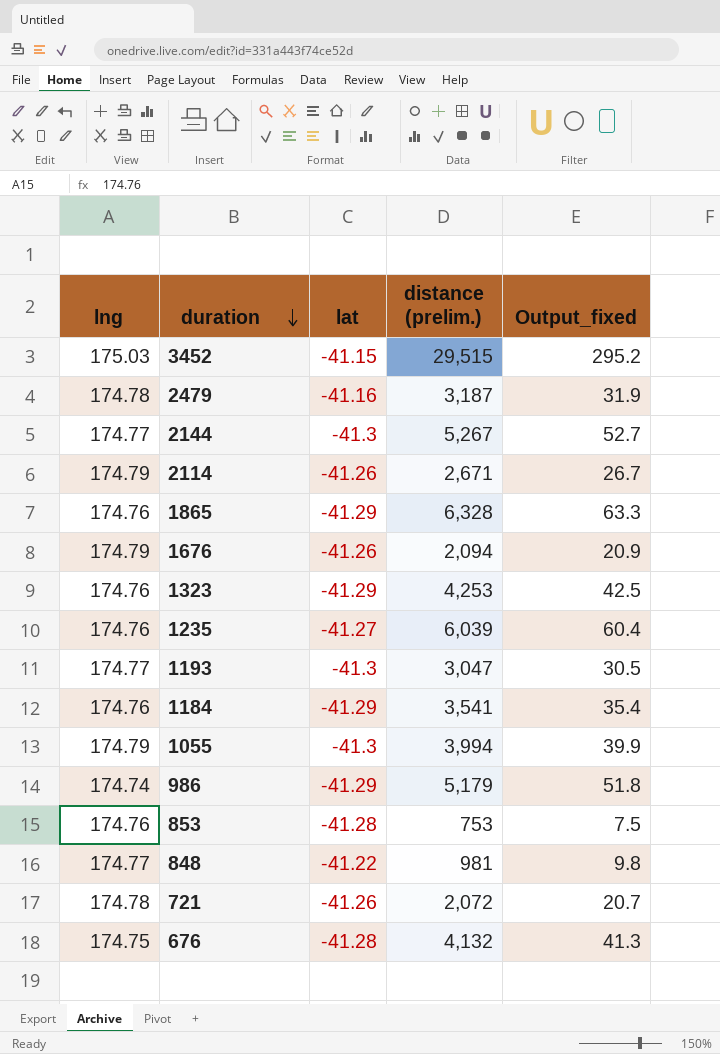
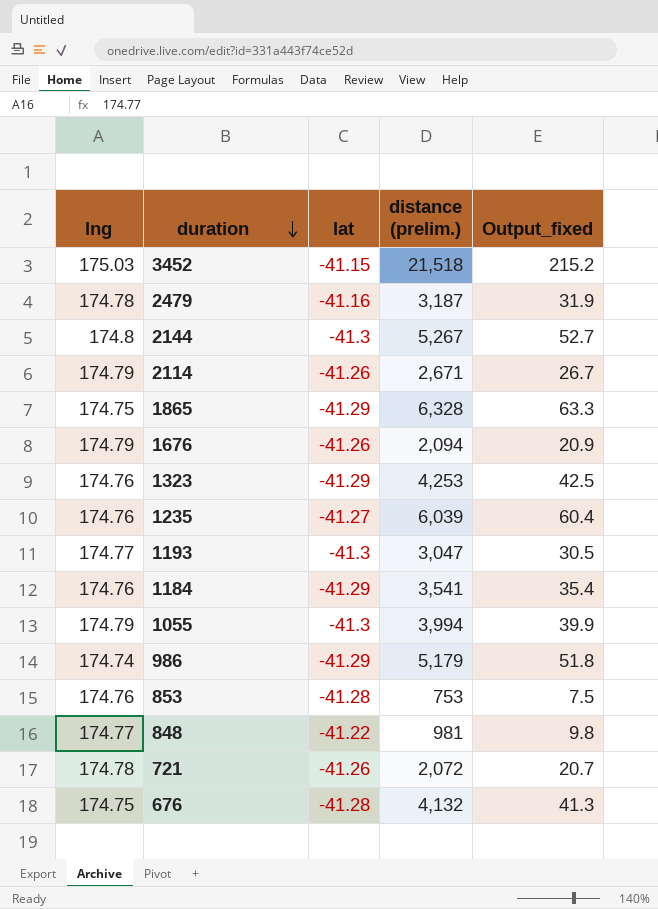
3452 | distance (prelim.): 29,515 -> 21,518
3452 | Output_fixed: 295.2 -> 215.2
2144 | lng: 174.77 -> 174.8
1865 | lng: 174.76 -> 174.75

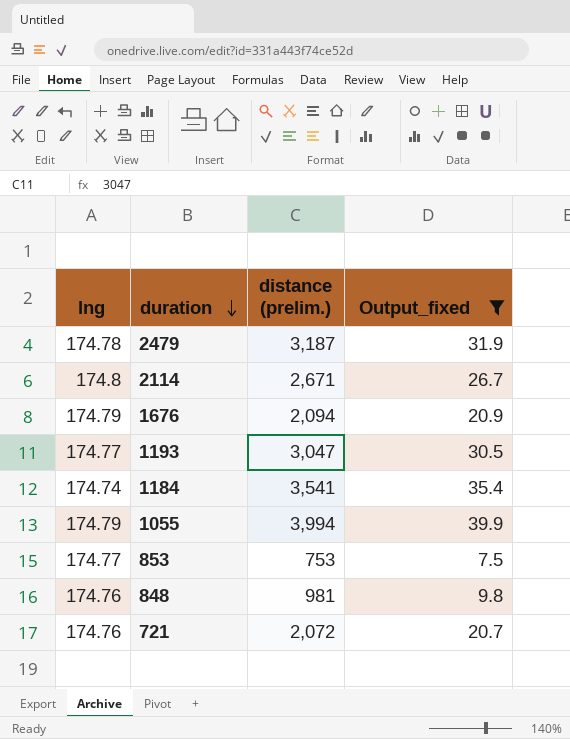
filter: none -> Output_fixed <= 39.9
column lat | position: 3 -> none
2114 | lng: 174.79 -> 174.8
1184 | lng: 174.76 -> 174.74
853 | lng: 174.76 -> 174.77
848 | lng: 174.77 -> 174.76
721 | lng: 174.78 -> 174.76

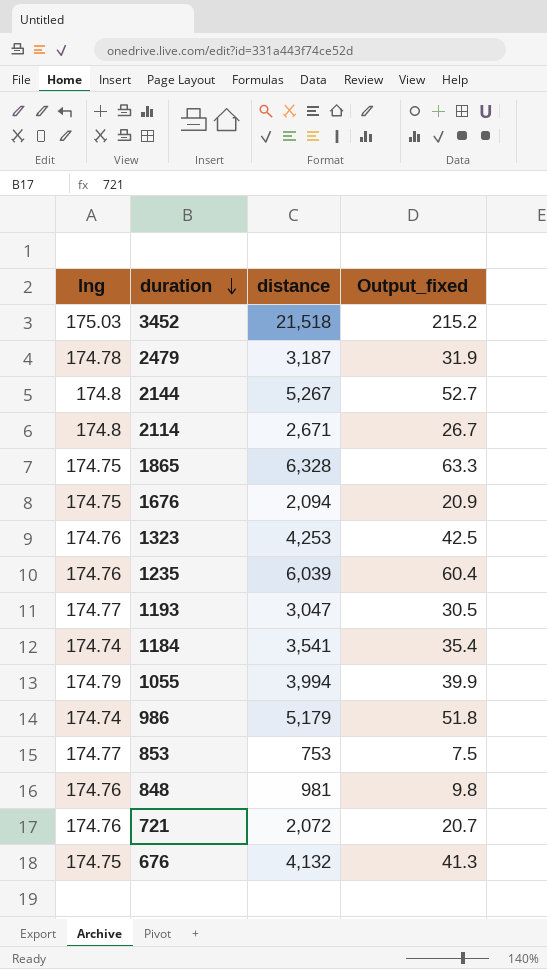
filter: Output_fixed <= 39.9 -> none
column name: distance (prelim.) -> distance
1676 | lng: 174.79 -> 174.75

